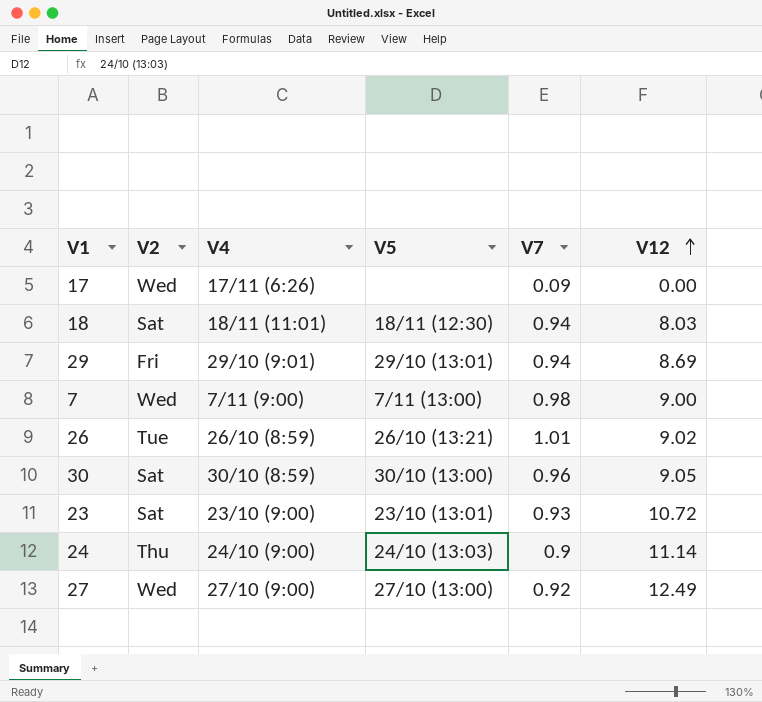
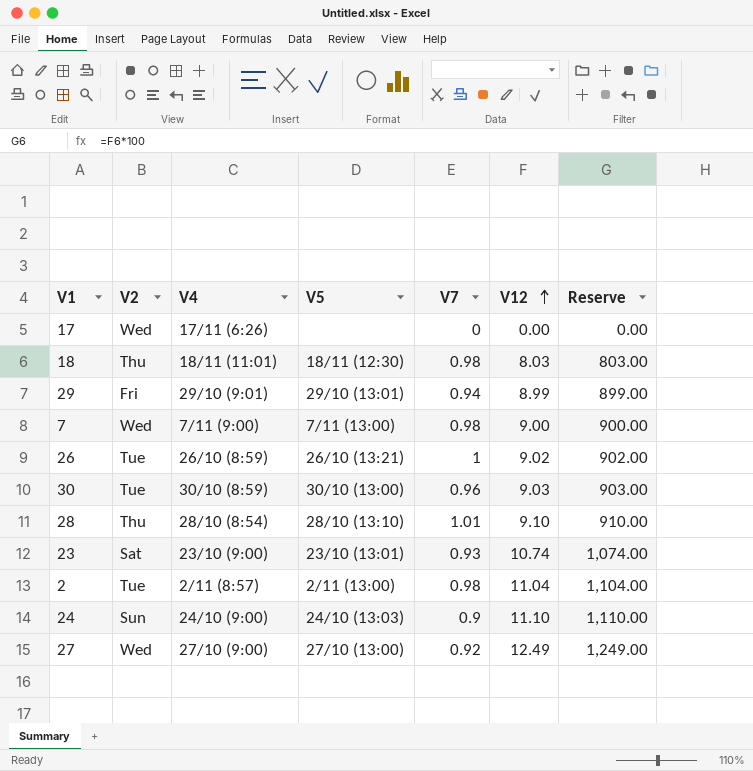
column Reserve | formula: none -> [V12] * 100
17 | V7: 0.09 -> 0
18 | V2: Sat -> Thu
18 | V7: 0.94 -> 0.98
29 | V12: 8.69 -> 8.99
26 | V7: 1.01 -> 1
30 | V2: Sat -> Tue
30 | V12: 9.05 -> 9.03
row 28: none -> Thu | 28/10 (8:54) | 28/10 (13:10) | 1.01 | 9.10 | 910.00
23 | V12: 10.72 -> 10.74
row 2: none -> Tue | 2/11 (8:57) | 2/11 (13:00) | 0.98 | 11.04 | 1,104.00
24 | V2: Thu -> Sun
24 | V12: 11.14 -> 11.10

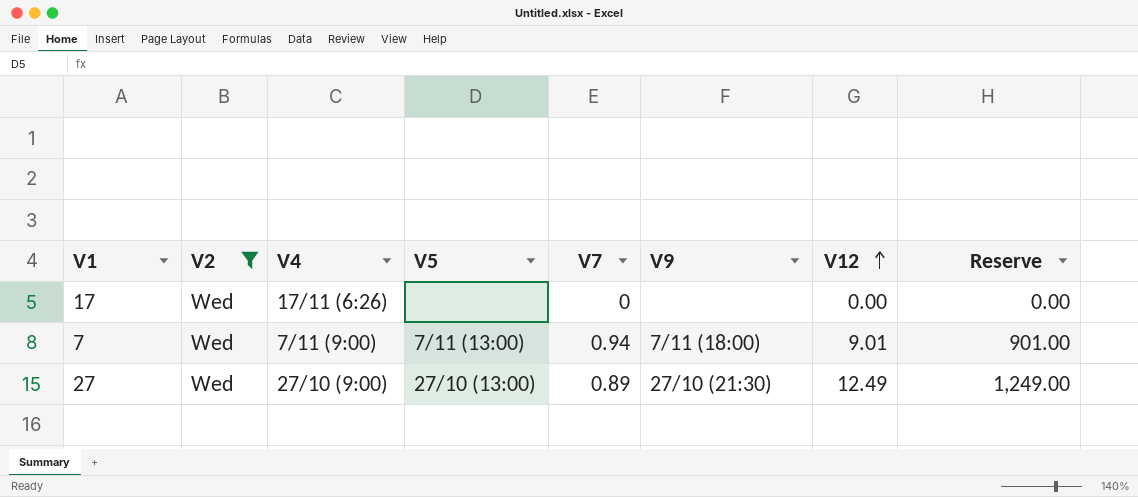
filter: none -> V2 = Wed
column V9 | position: none -> 6
7 | V7: 0.98 -> 0.94
7 | V12: 9.00 -> 9.01
7 | Reserve: 900.00 -> 901.00
27 | V7: 0.92 -> 0.89

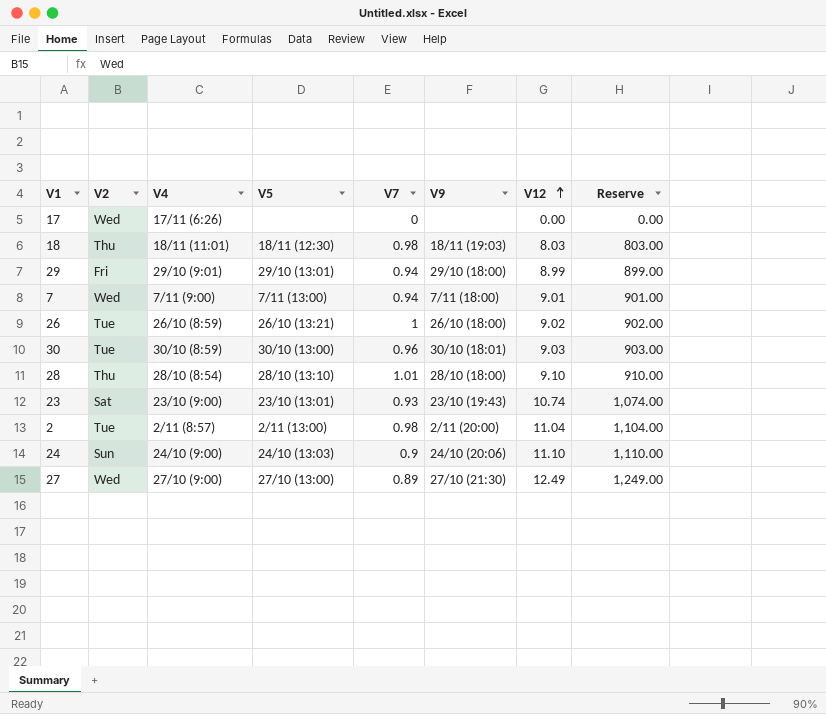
filter: V2 = Wed -> none

